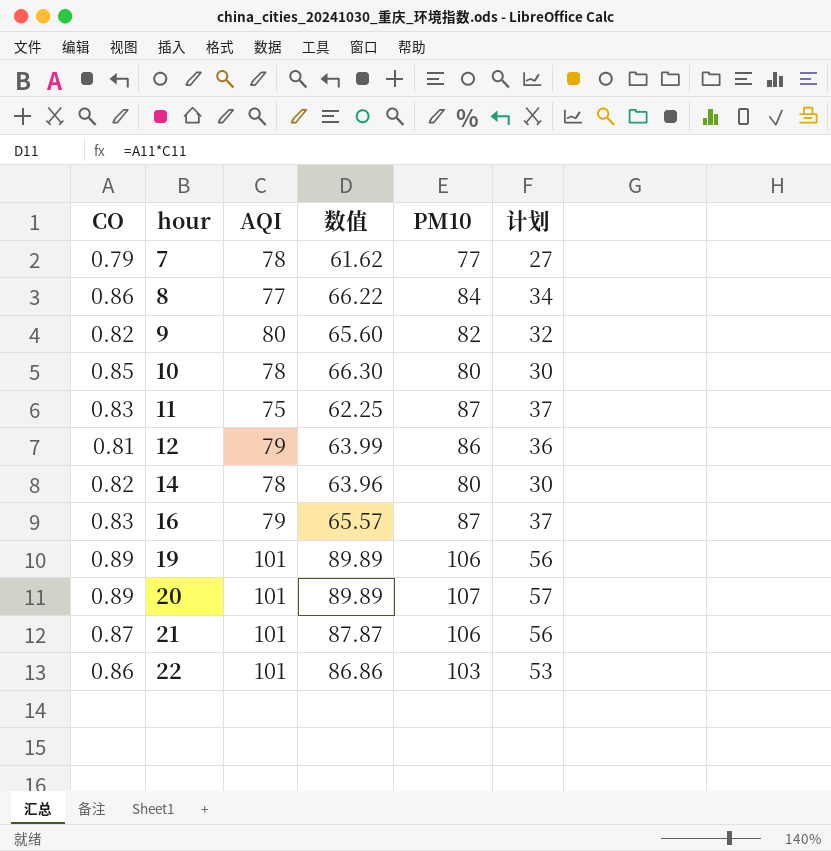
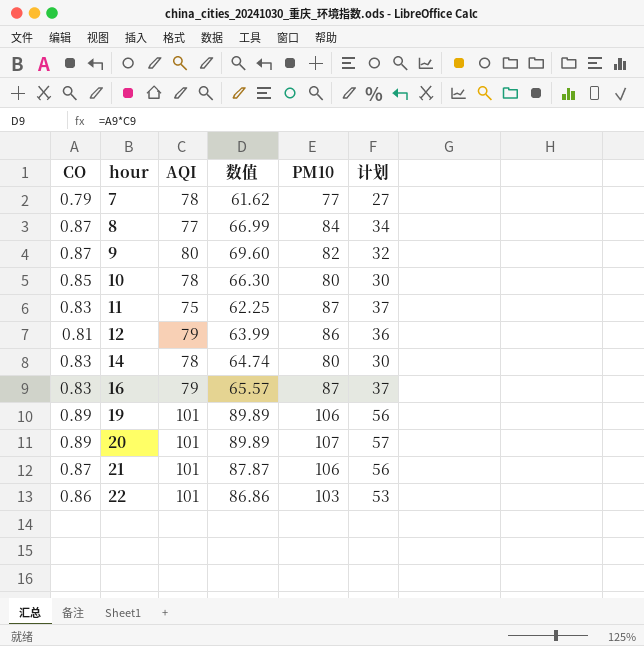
8 | CO: 0.86 -> 0.87
8 | 数值: 66.22 -> 66.99
9 | CO: 0.82 -> 0.87
9 | 数值: 65.60 -> 69.60
14 | CO: 0.82 -> 0.83
14 | 数值: 63.96 -> 64.74

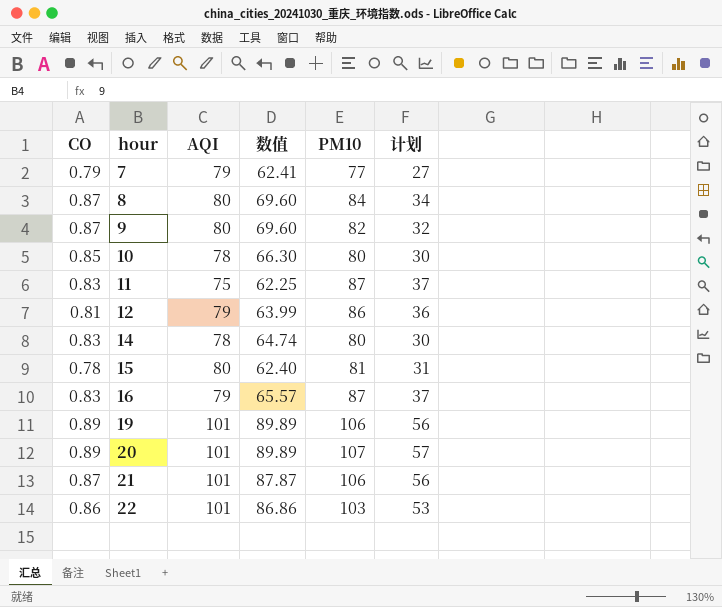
7 | AQI: 78 -> 79
7 | 数值: 61.62 -> 62.41
8 | AQI: 77 -> 80
8 | 数值: 66.99 -> 69.60
row 15: none -> 0.78 | 80 | 62.40 | 81 | 31

